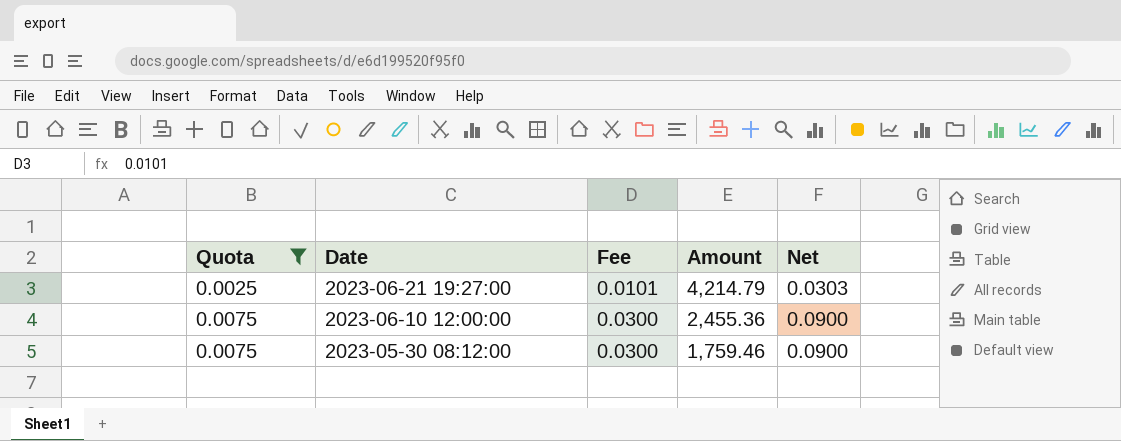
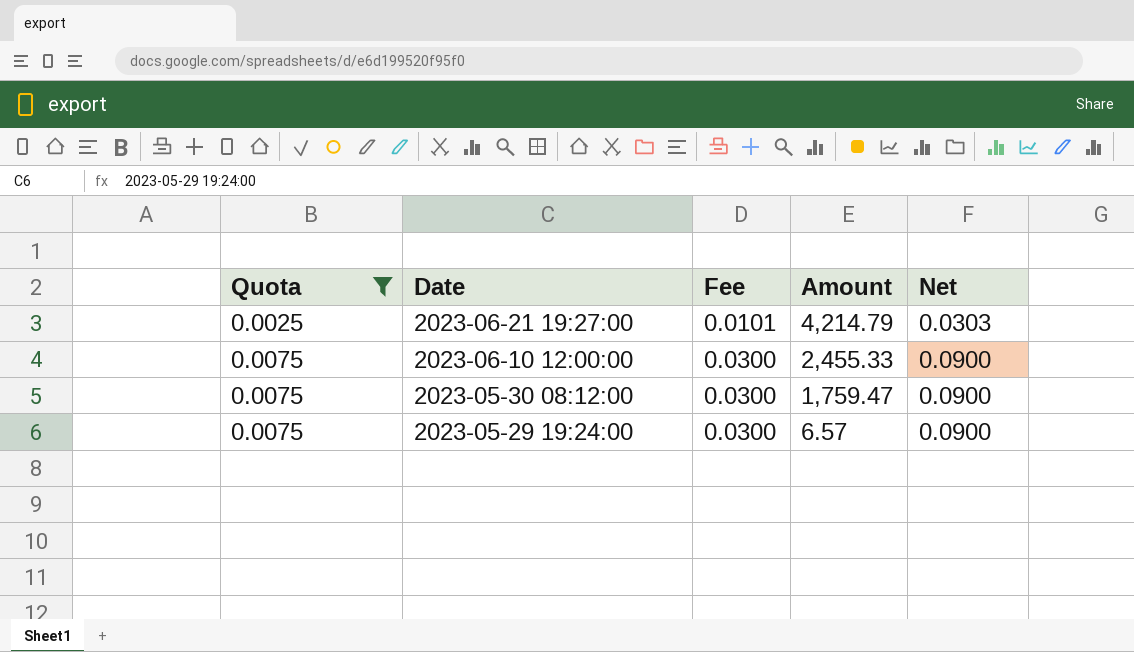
2023-06-10 12:00:00 | Amount: 2,455.36 -> 2,455.33
2023-05-30 08:12:00 | Amount: 1,759.46 -> 1,759.47
row 2023-05-29 19:24:00: none -> 0.0075 | 0.0300 | 6.57 | 0.0900

